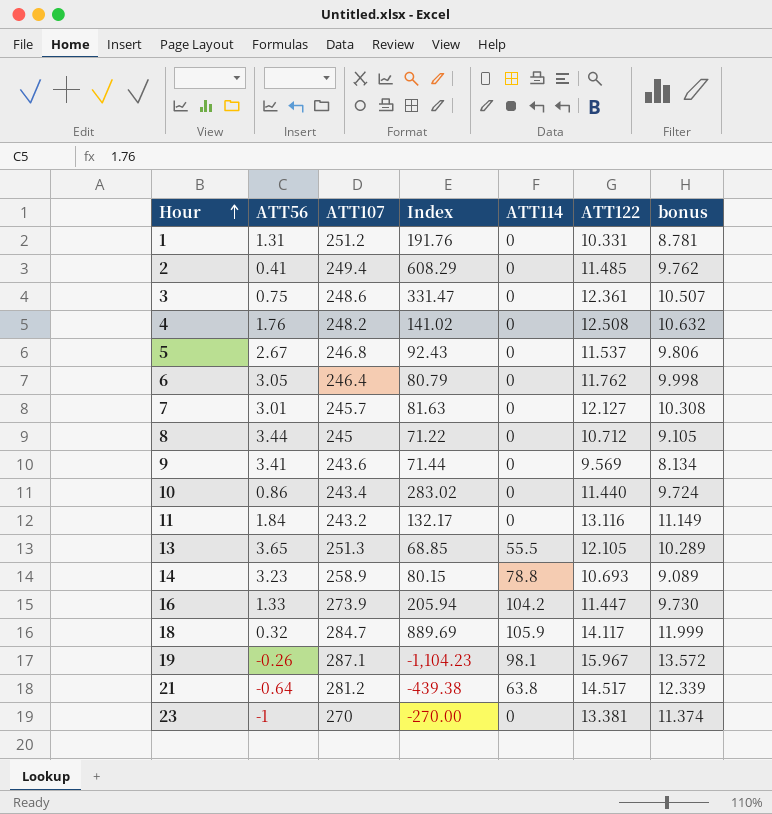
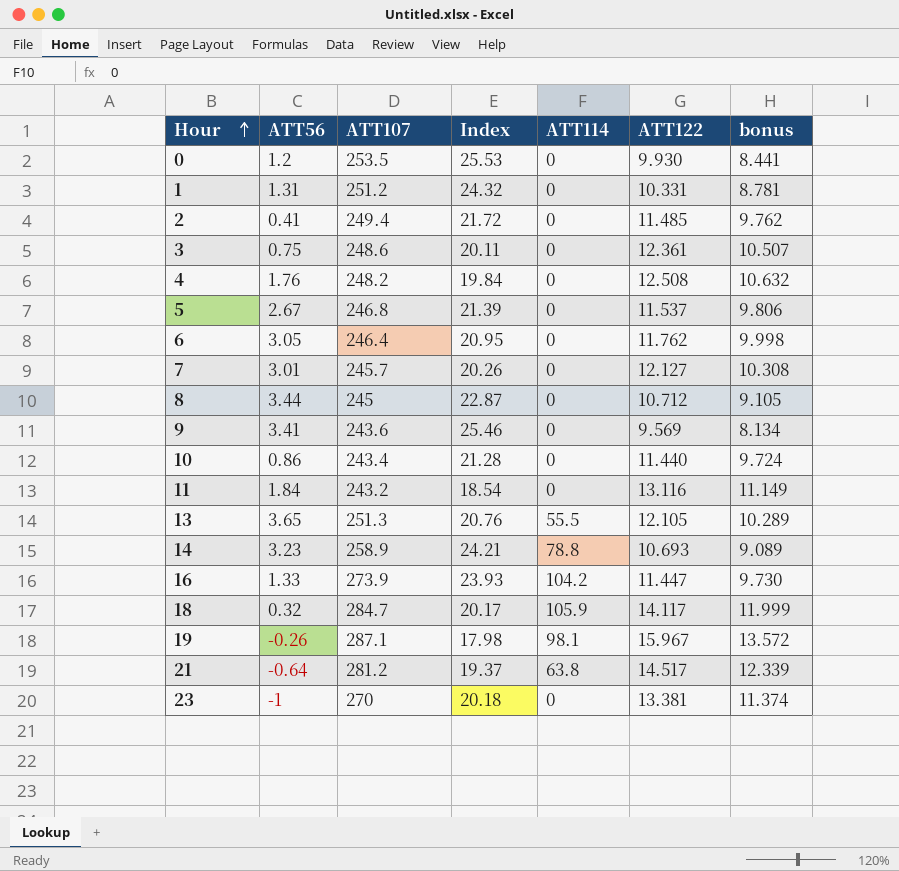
column Index | formula: [ATT107] / [ATT56] -> [ATT107] / [ATT122]
row 0: none -> 1.2 | 253.5 | 25.53 | 0 | 9.930 | 8.441

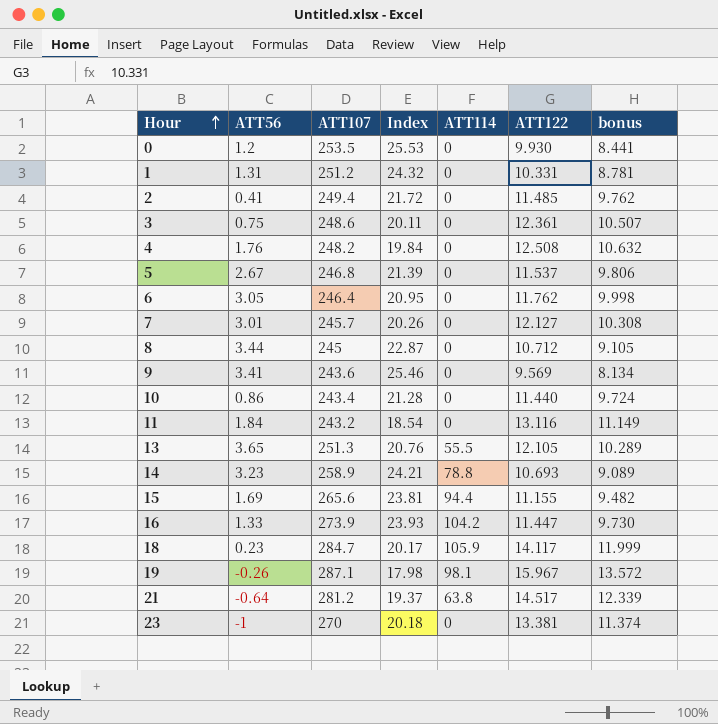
row 15: none -> 1.69 | 265.6 | 23.81 | 94.4 | 11.155 | 9.482
18 | ATT56: 0.32 -> 0.23

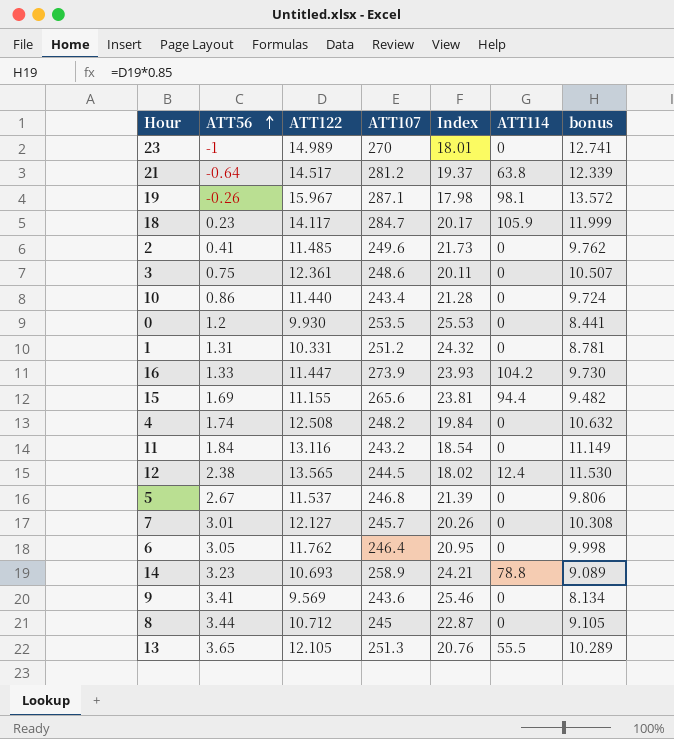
row order: Hour ascending -> ATT56 ascending
column ATT122 | position: 6 -> 3
23 | ATT122: 13.381 -> 14.989
23 | Index: 20.18 -> 18.01
23 | bonus: 11.374 -> 12.741
2 | ATT107: 249.4 -> 249.6
2 | Index: 21.72 -> 21.73
4 | ATT56: 1.76 -> 1.74
row 12: none -> 2.38 | 13.565 | 244.5 | 18.02 | 12.4 | 11.530

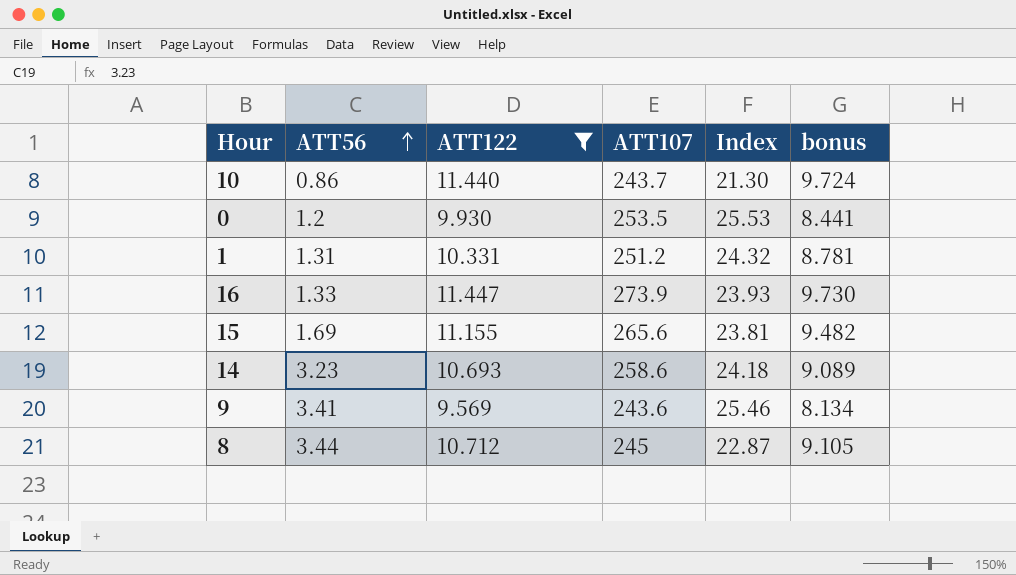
filter: none -> ATT122 <= 11.447
column ATT114 | position: 6 -> none
10 | ATT107: 243.4 -> 243.7
10 | Index: 21.28 -> 21.30
14 | ATT107: 258.9 -> 258.6
14 | Index: 24.21 -> 24.18

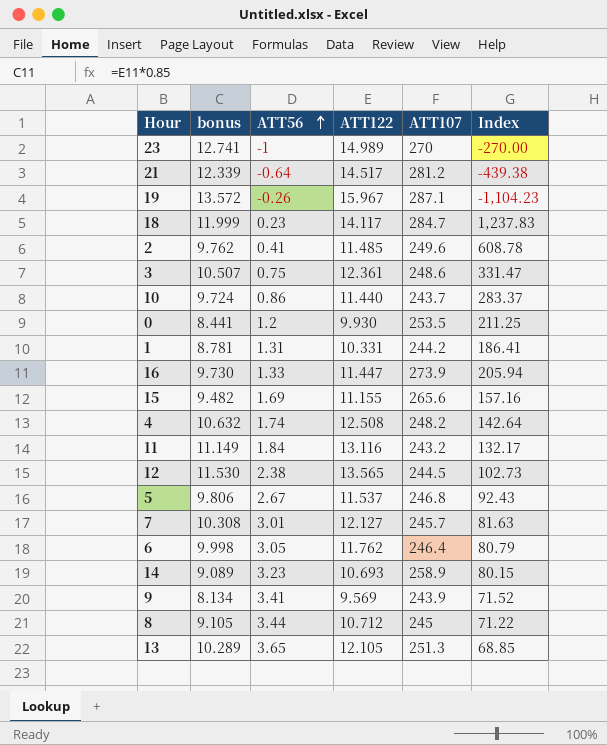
filter: ATT122 <= 11.447 -> none
column bonus | position: 6 -> 2
column Index | formula: [ATT107] / [ATT122] -> [ATT107] / [ATT56]
1 | ATT107: 251.2 -> 244.2
14 | ATT107: 258.6 -> 258.9
9 | ATT107: 243.6 -> 243.9

